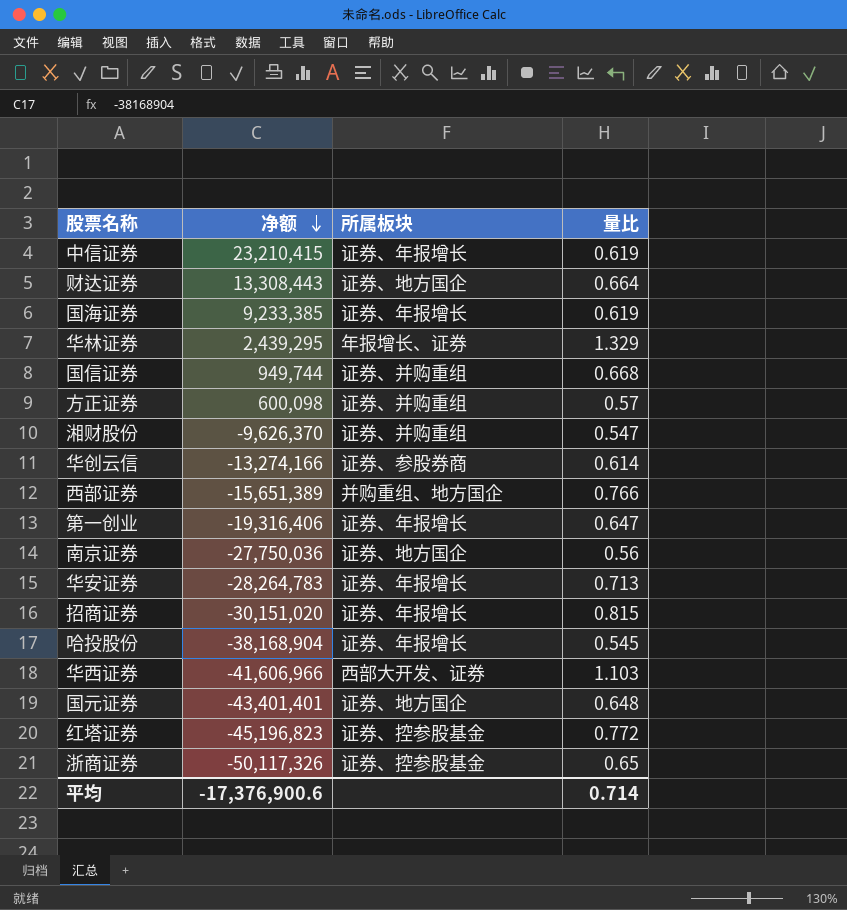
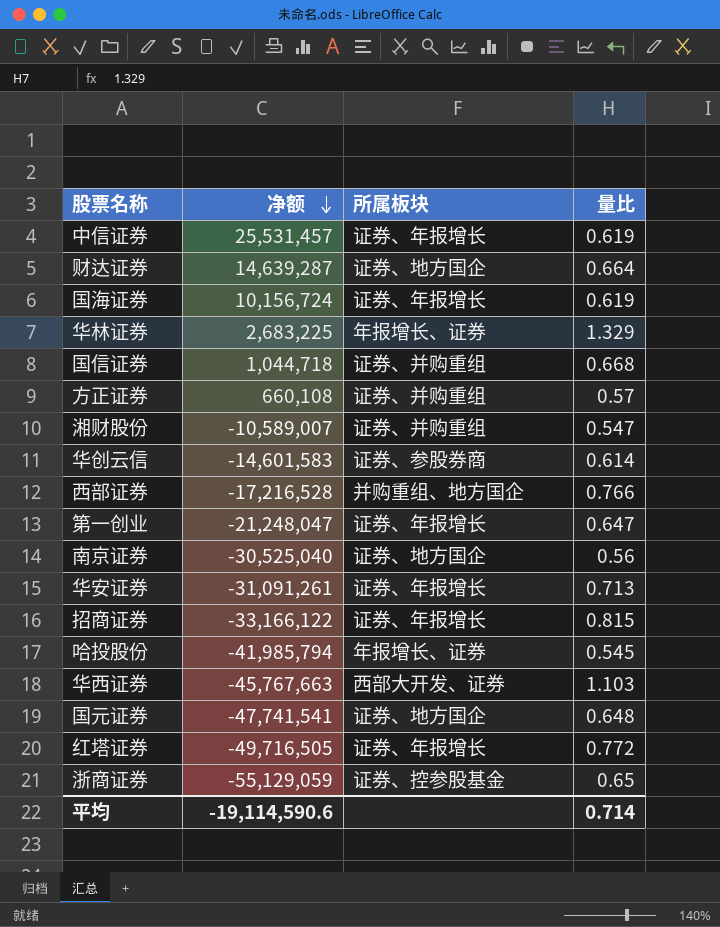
中信证券 | 净额: 23,210,415 -> 25,531,457
财达证券 | 净额: 13,308,443 -> 14,639,287
国海证券 | 净额: 9,233,385 -> 10,156,724
华林证券 | 净额: 2,439,295 -> 2,683,225
国信证券 | 净额: 949,744 -> 1,044,718
方正证券 | 净额: 600,098 -> 660,108
湘财股份 | 净额: -9,626,370 -> -10,589,007
华创云信 | 净额: -13,274,166 -> -14,601,583
西部证券 | 净额: -15,651,389 -> -17,216,528
第一创业 | 净额: -19,316,406 -> -21,248,047
南京证券 | 净额: -27,750,036 -> -30,525,040
华安证券 | 净额: -28,264,783 -> -31,091,261
招商证券 | 净额: -30,151,020 -> -33,166,122
哈投股份 | 净额: -38,168,904 -> -41,985,794
哈投股份 | 所属板块: 证券、年报增长 -> 年报增长、证券
华西证券 | 净额: -41,606,966 -> -45,767,663
国元证券 | 净额: -43,401,401 -> -47,741,541
红塔证券 | 净额: -45,196,823 -> -49,716,505
红塔证券 | 所属板块: 证券、控参股基金 -> 证券、年报增长
浙商证券 | 净额: -50,117,326 -> -55,129,059
平均 | 净额: -17,376,900.6 -> -19,114,590.6

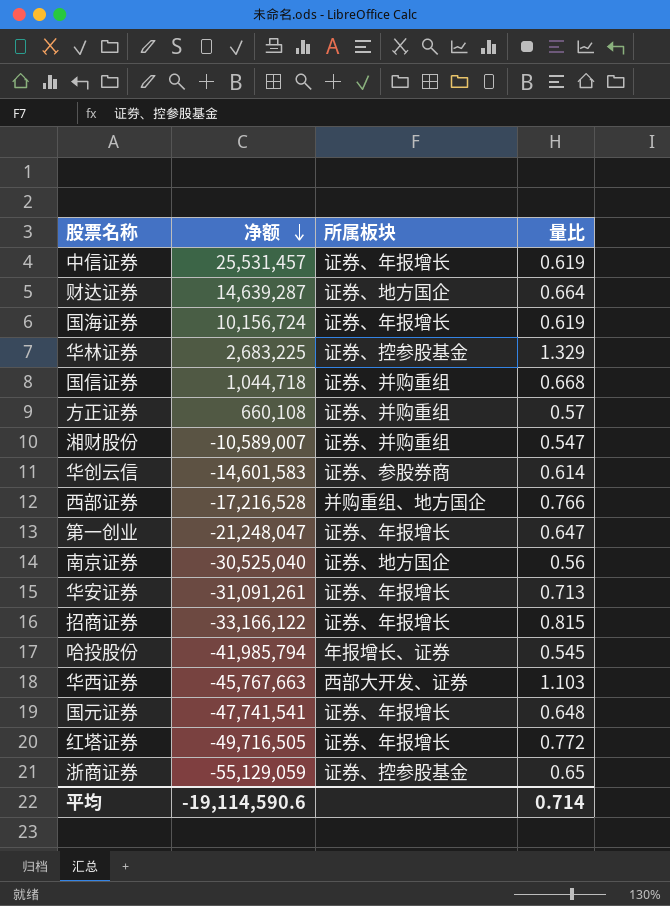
华林证券 | 所属板块: 年报增长、证券 -> 证券、控参股基金
国元证券 | 所属板块: 证券、地方国企 -> 证券、年报增长

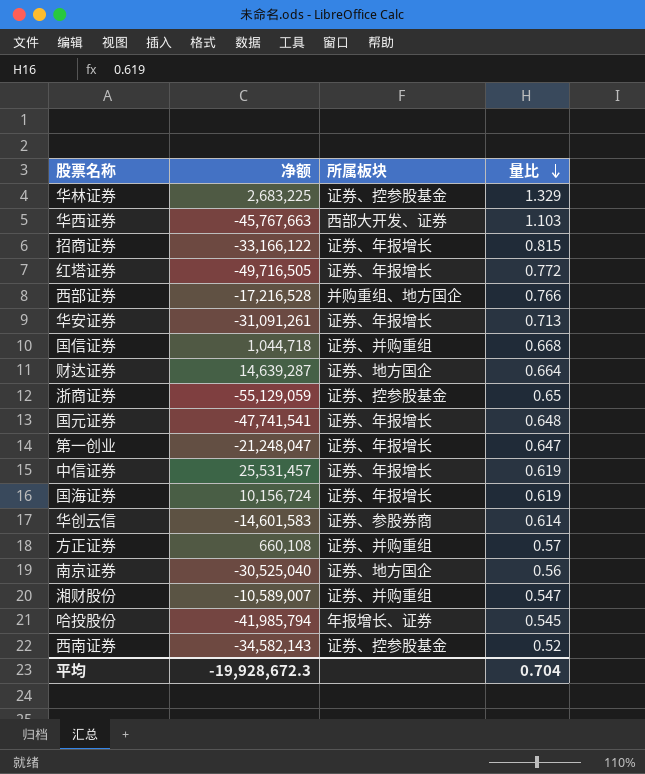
row order: 净额 descending -> 量比 descending
row 西南证券: none -> -34,582,143 | 证券、控参股基金 | 0.52
平均 | 净额: -19,114,590.6 -> -19,928,672.3
平均 | 量比: 0.714 -> 0.704

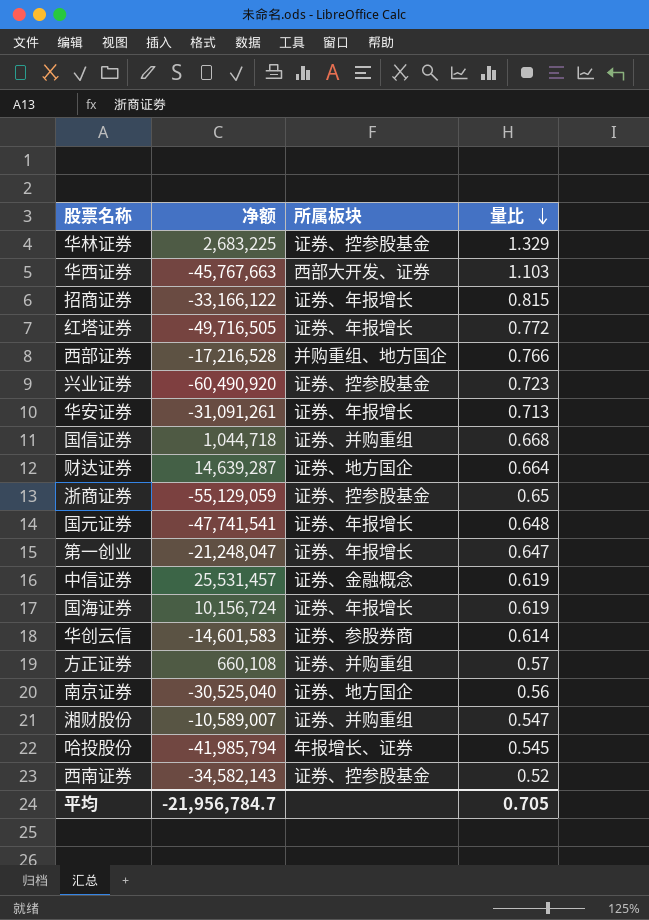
row 兴业证券: none -> -60,490,920 | 证券、控参股基金 | 0.723
中信证券 | 所属板块: 证券、年报增长 -> 证券、金融概念
平均 | 净额: -19,928,672.3 -> -21,956,784.7
平均 | 量比: 0.704 -> 0.705

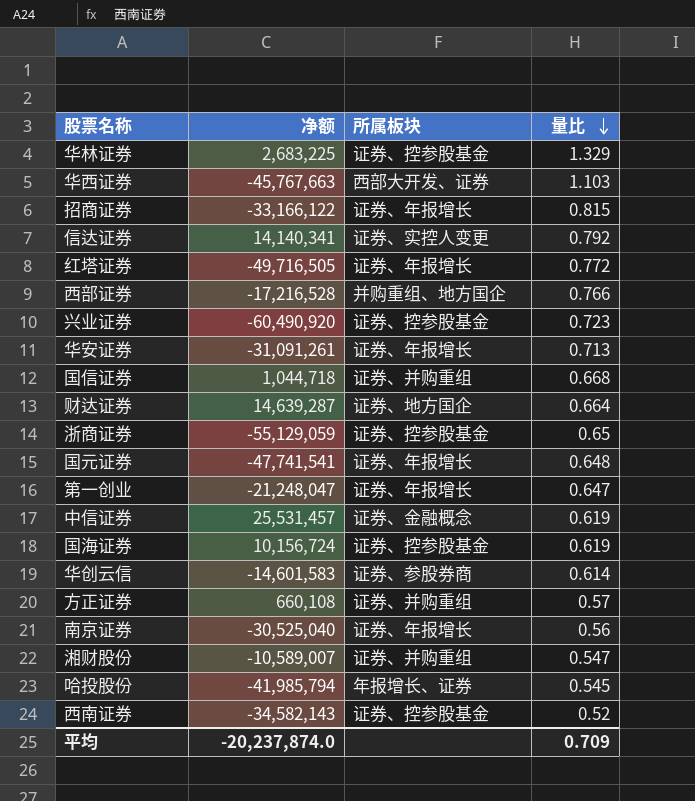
row 信达证券: none -> 14,140,341 | 证券、实控人变更 | 0.792
国海证券 | 所属板块: 证券、年报增长 -> 证券、控参股基金
南京证券 | 所属板块: 证券、地方国企 -> 证券、年报增长
平均 | 净额: -21,956,784.7 -> -20,237,874.0
平均 | 量比: 0.705 -> 0.709

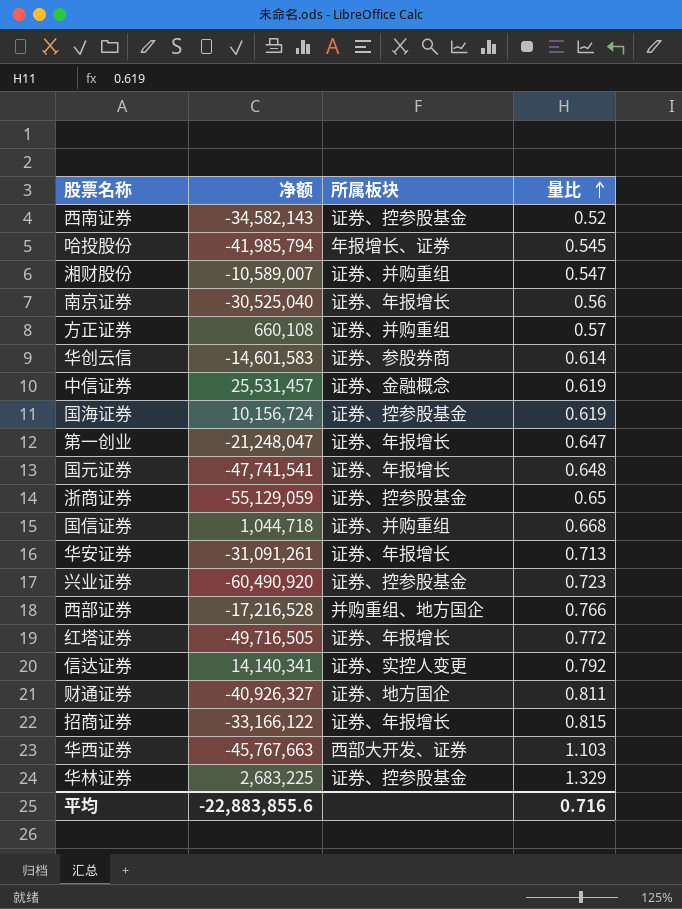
row order: 量比 descending -> 量比 ascending
row 财达证券: 14,639,287 | 证券、地方国企 | 0.664 -> none
row 财通证券: none -> -40,926,327 | 证券、地方国企 | 0.811
平均 | 净额: -20,237,874.0 -> -22,883,855.6
平均 | 量比: 0.709 -> 0.716

